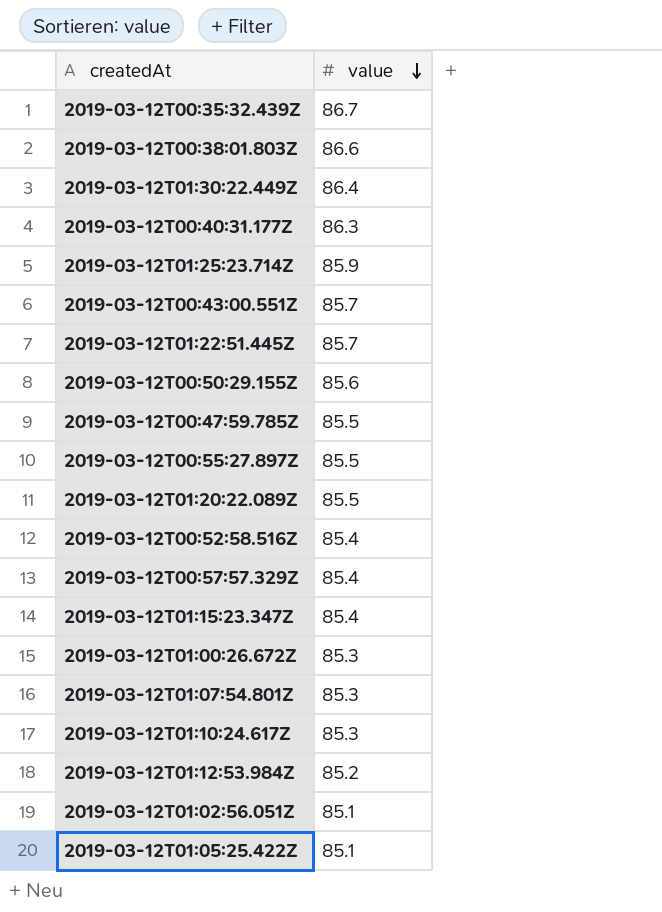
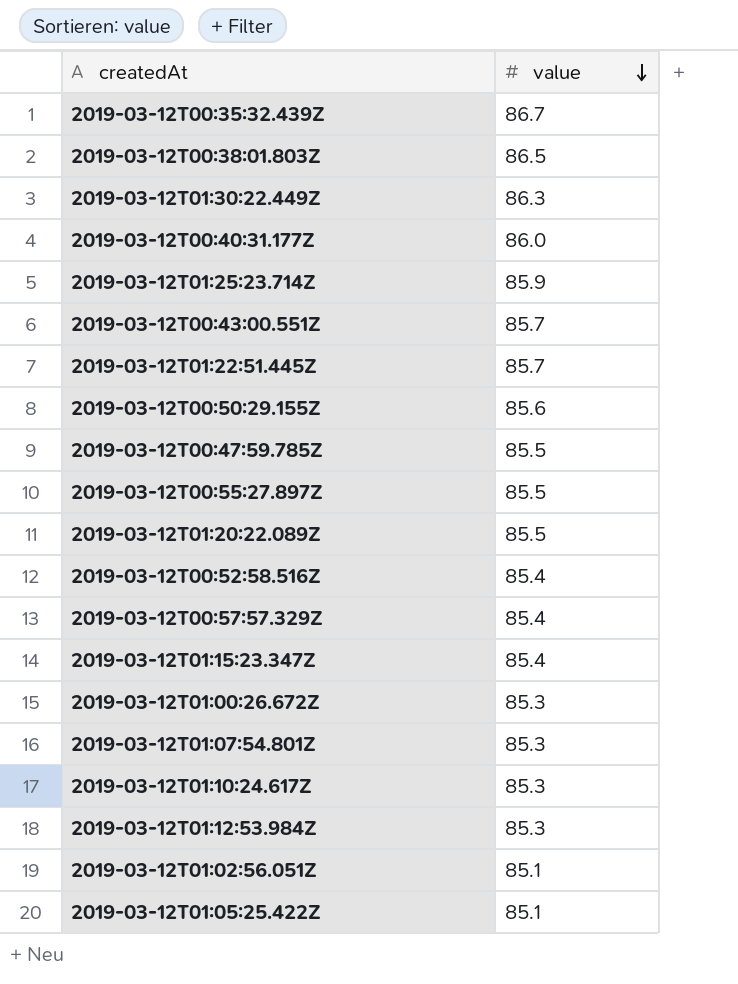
2019-03-12T00:38:01.803Z | value: 86.6 -> 86.5
2019-03-12T01:30:22.449Z | value: 86.4 -> 86.3
2019-03-12T00:40:31.177Z | value: 86.3 -> 86.0
2019-03-12T01:12:53.984Z | value: 85.2 -> 85.3

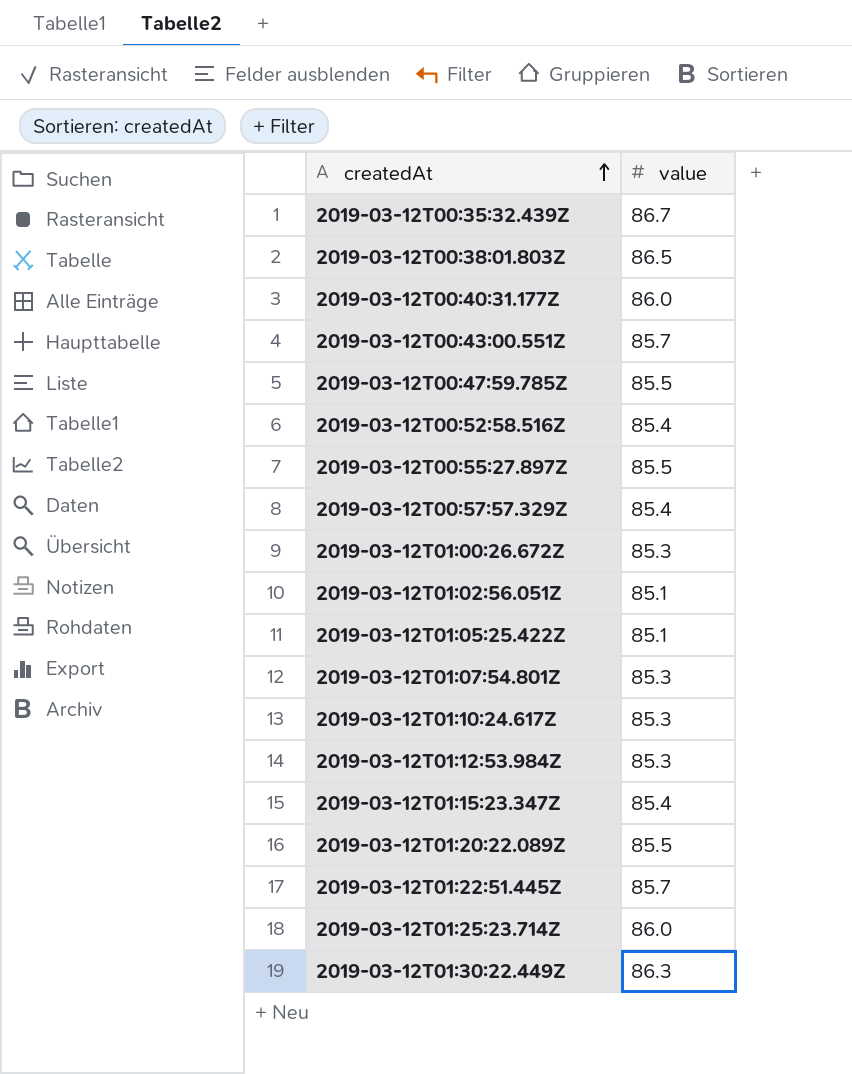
row order: value descending -> createdAt ascending
row 2019-03-12T00:50:29.155Z: 85.6 -> none
2019-03-12T01:25:23.714Z | value: 85.9 -> 86.0

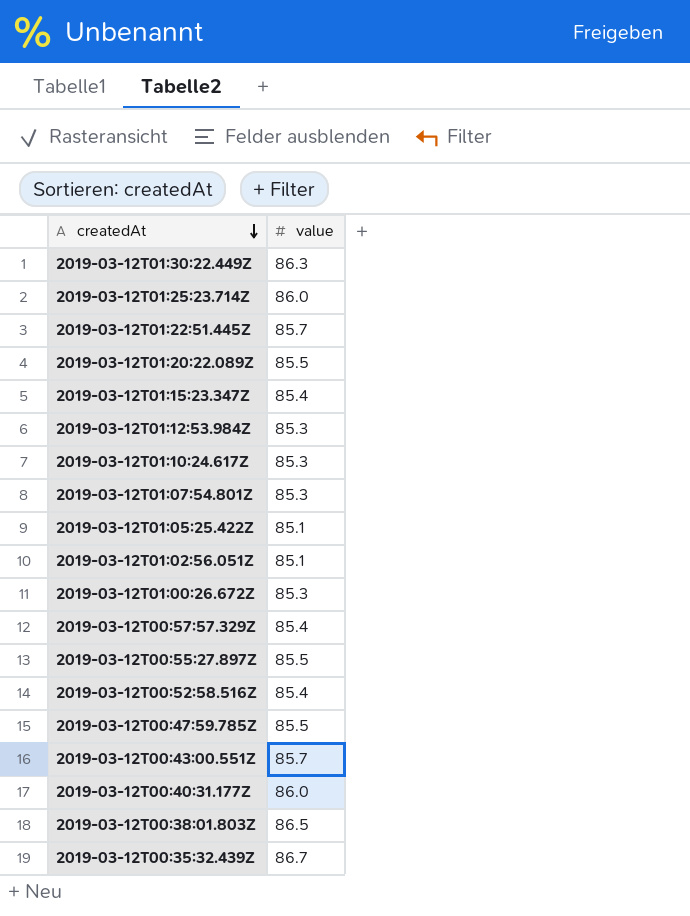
row order: createdAt ascending -> createdAt descending

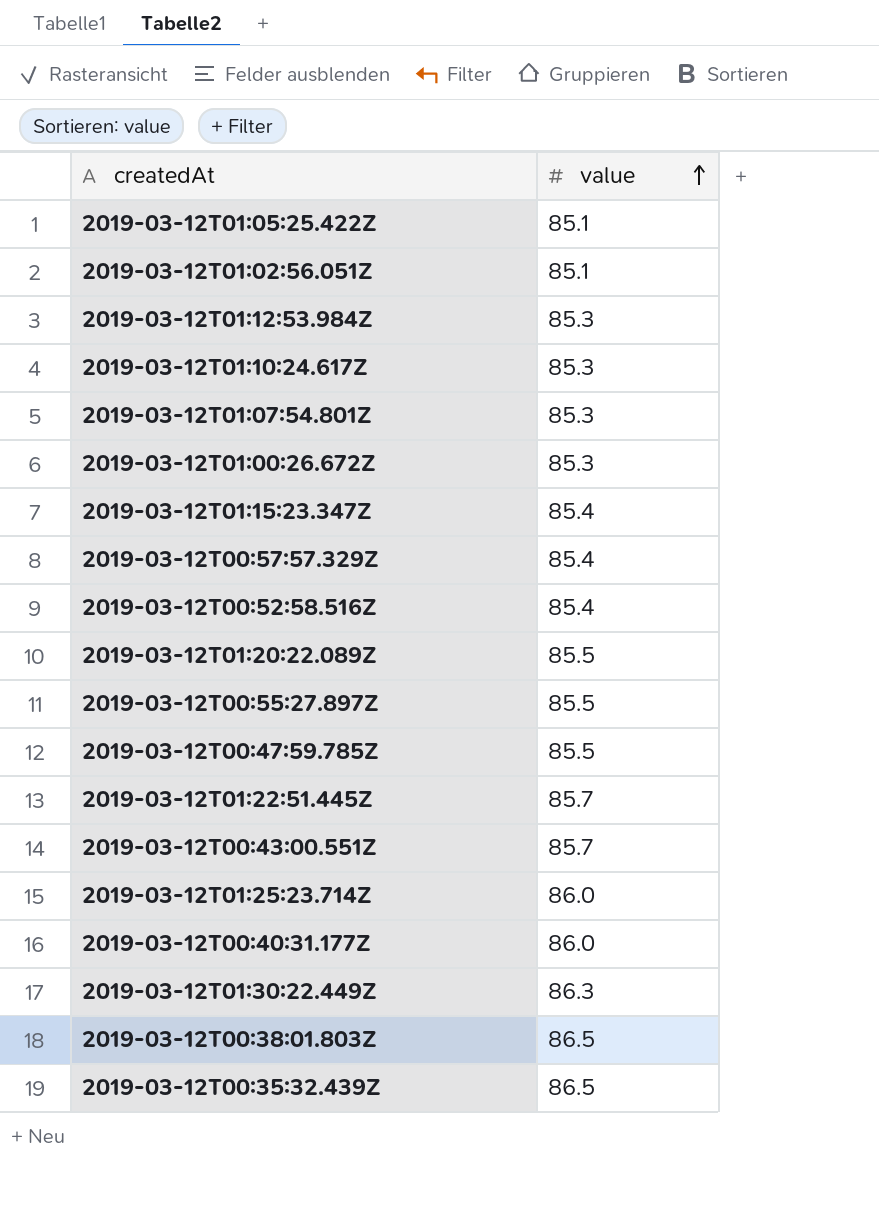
row order: createdAt descending -> value ascending
2019-03-12T00:35:32.439Z | value: 86.7 -> 86.5

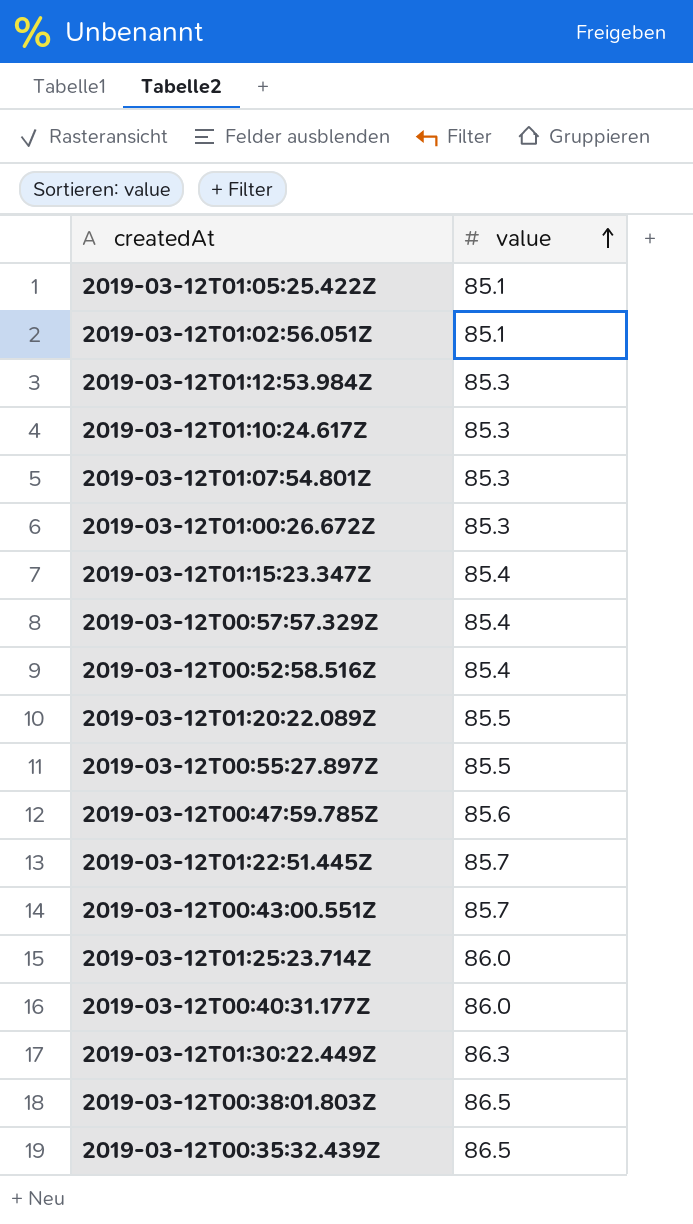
2019-03-12T00:47:59.785Z | value: 85.5 -> 85.6

